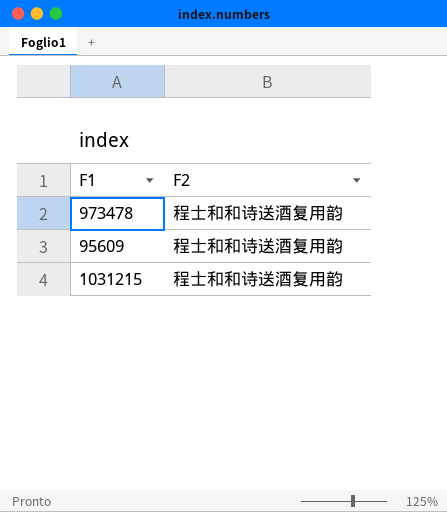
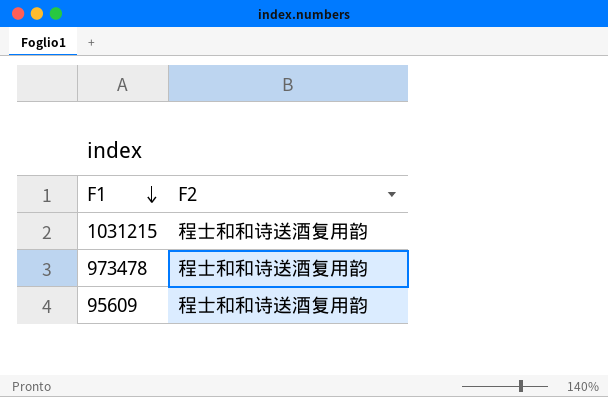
row order: none -> F1 descending

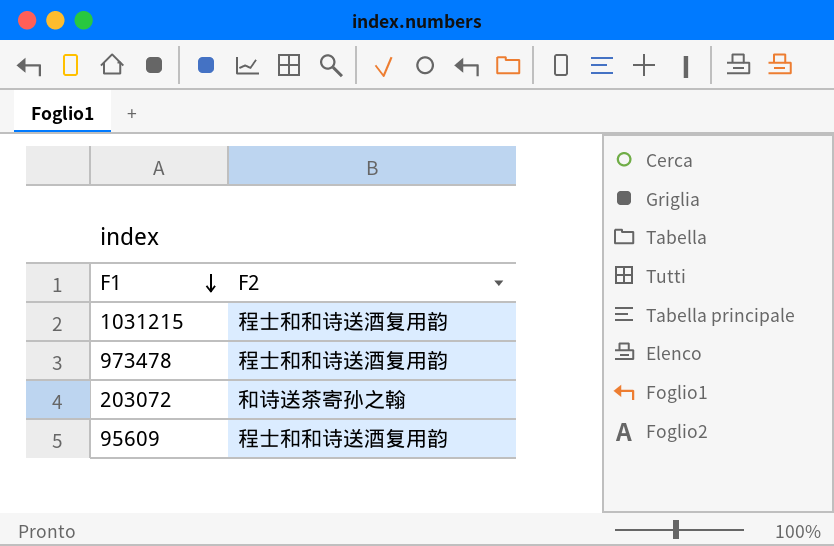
row 203072: none -> 和诗送茶寄孙之翰

